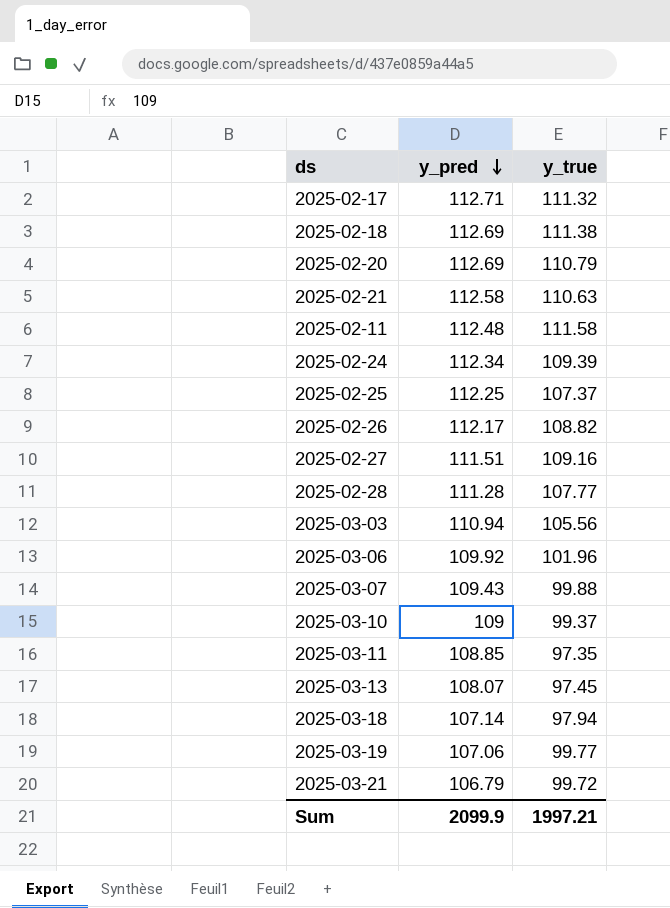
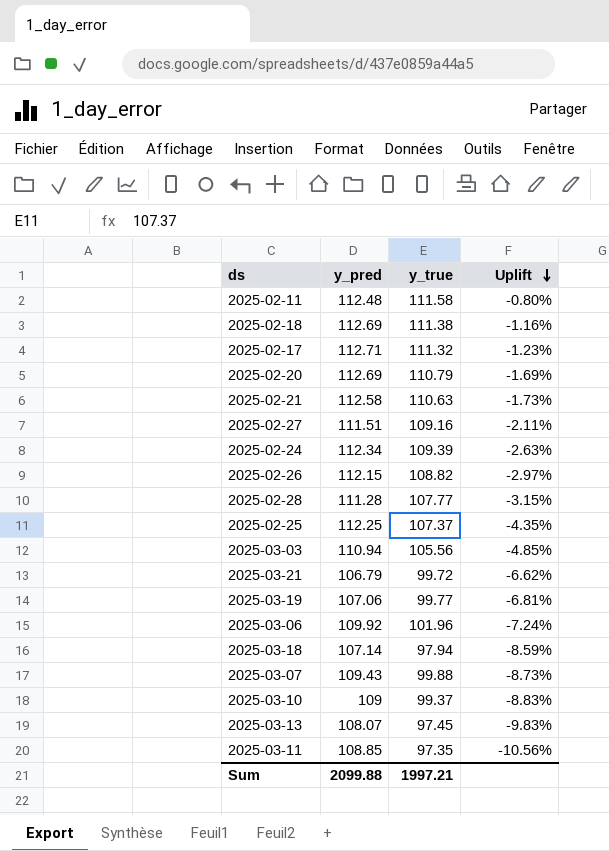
row order: y_pred descending -> Uplift descending
column Uplift | formula: none -> ([y_true] - [y_pred]) / [y_pred]
2025-02-26 | y_pred: 112.17 -> 112.15
Sum | y_pred: 2099.9 -> 2099.88

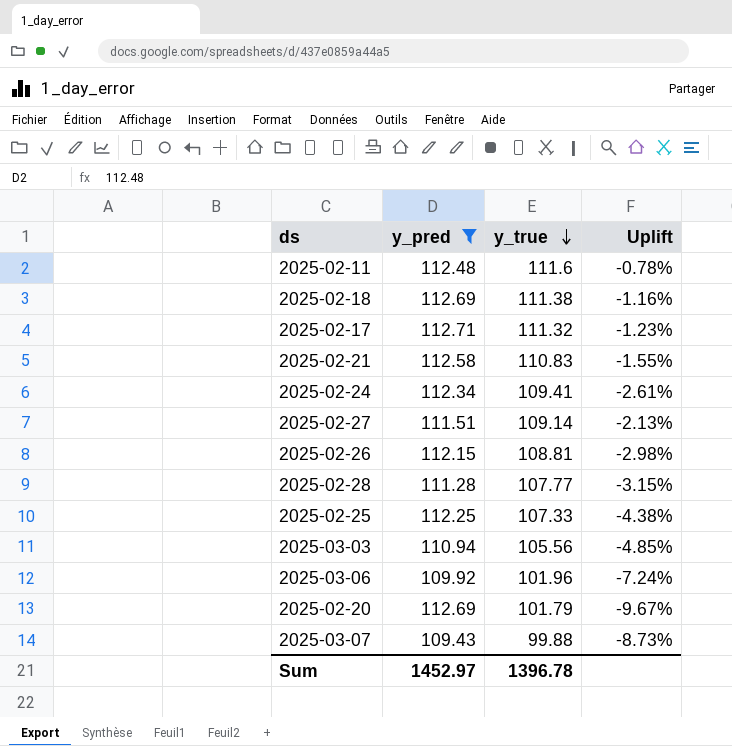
filter: none -> y_pred >= 109.43
row order: Uplift descending -> y_true descending
2025-02-11 | y_true: 111.58 -> 111.6
2025-02-11 | Uplift: -0.80% -> -0.78%
2025-02-21 | y_true: 110.63 -> 110.83
2025-02-21 | Uplift: -1.73% -> -1.55%
2025-02-24 | y_true: 109.39 -> 109.41
2025-02-24 | Uplift: -2.63% -> -2.61%
2025-02-27 | y_true: 109.16 -> 109.14
2025-02-27 | Uplift: -2.11% -> -2.13%
2025-02-26 | y_true: 108.82 -> 108.81
2025-02-26 | Uplift: -2.97% -> -2.98%
2025-02-25 | y_true: 107.37 -> 107.33
2025-02-25 | Uplift: -4.35% -> -4.38%
2025-02-20 | y_true: 110.79 -> 101.79
2025-02-20 | Uplift: -1.69% -> -9.67%
Sum | y_pred: 2099.88 -> 1452.97
Sum | y_true: 1997.21 -> 1396.78

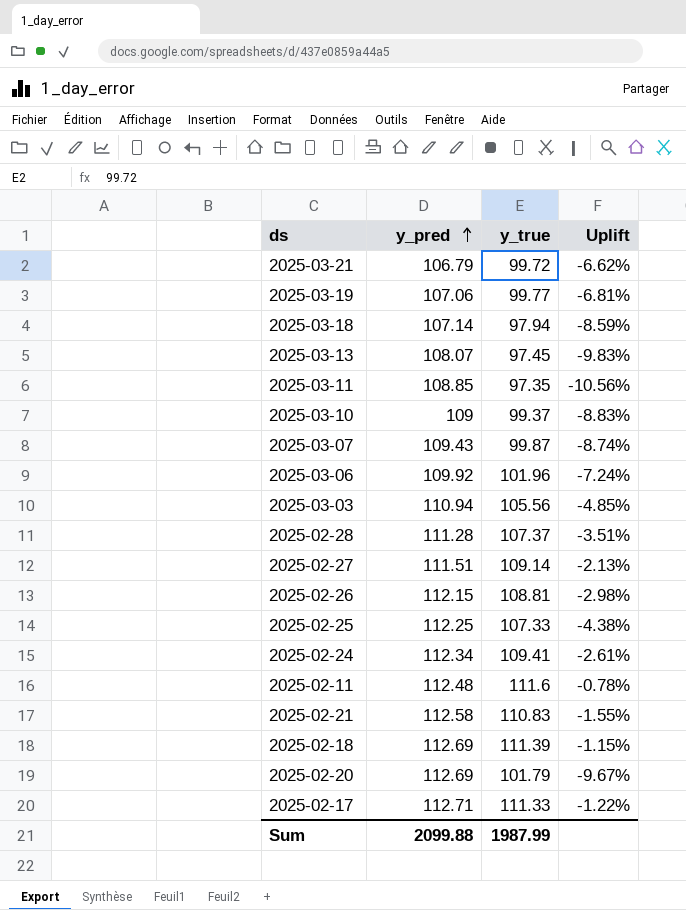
filter: y_pred >= 109.43 -> none
row order: y_true descending -> y_pred ascending
2025-03-07 | y_true: 99.88 -> 99.87
2025-03-07 | Uplift: -8.73% -> -8.74%
2025-02-28 | y_true: 107.77 -> 107.37
2025-02-28 | Uplift: -3.15% -> -3.51%
2025-02-18 | y_true: 111.38 -> 111.39
2025-02-18 | Uplift: -1.16% -> -1.15%
2025-02-17 | y_true: 111.32 -> 111.33
2025-02-17 | Uplift: -1.23% -> -1.22%
Sum | y_pred: 1452.97 -> 2099.88
Sum | y_true: 1396.78 -> 1987.99

